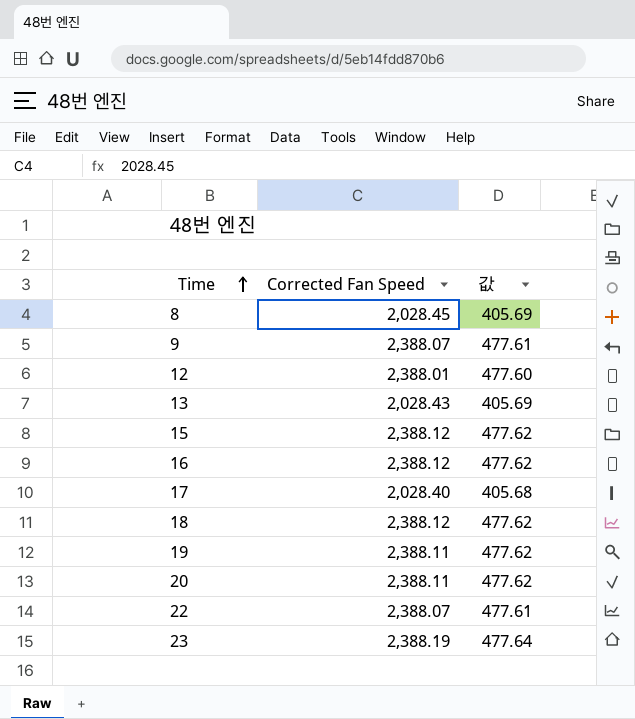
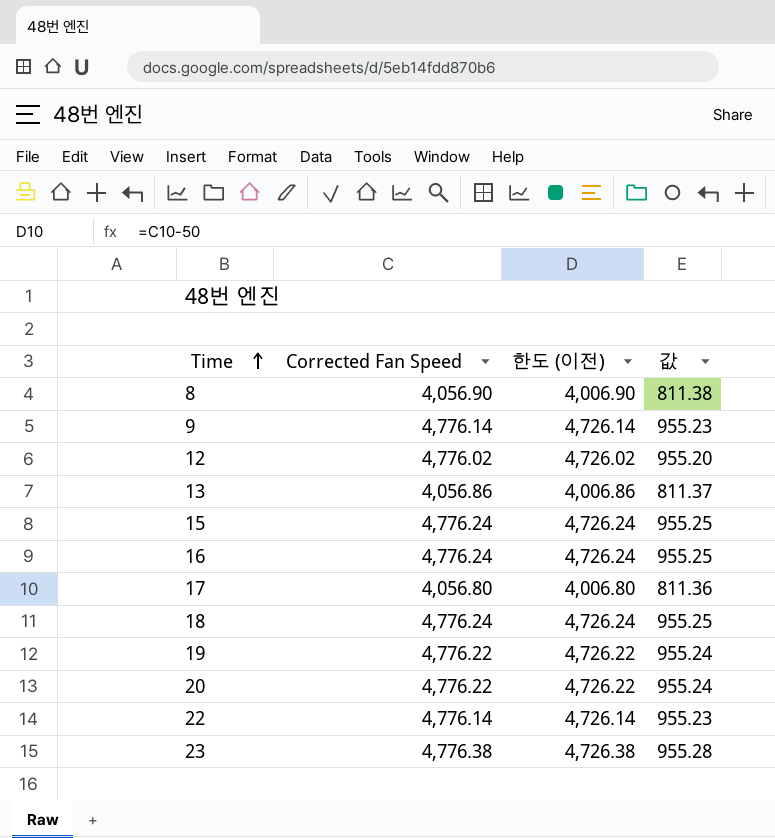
column 한도 (이전) | formula: none -> [Corrected Fan Speed] - 50
8 | Corrected Fan Speed: 2,028.45 -> 4,056.90
8 | 값: 405.69 -> 811.38
9 | Corrected Fan Speed: 2,388.07 -> 4,776.14
9 | 값: 477.61 -> 955.23
12 | Corrected Fan Speed: 2,388.01 -> 4,776.02
12 | 값: 477.60 -> 955.20
13 | Corrected Fan Speed: 2,028.43 -> 4,056.86
13 | 값: 405.69 -> 811.37
15 | Corrected Fan Speed: 2,388.12 -> 4,776.24
15 | 값: 477.62 -> 955.25
16 | Corrected Fan Speed: 2,388.12 -> 4,776.24
16 | 값: 477.62 -> 955.25
17 | Corrected Fan Speed: 2,028.40 -> 4,056.80
17 | 값: 405.68 -> 811.36
18 | Corrected Fan Speed: 2,388.12 -> 4,776.24
18 | 값: 477.62 -> 955.25
19 | Corrected Fan Speed: 2,388.11 -> 4,776.22
19 | 값: 477.62 -> 955.24
20 | Corrected Fan Speed: 2,388.11 -> 4,776.22
20 | 값: 477.62 -> 955.24
22 | Corrected Fan Speed: 2,388.07 -> 4,776.14
22 | 값: 477.61 -> 955.23
23 | Corrected Fan Speed: 2,388.19 -> 4,776.38
23 | 값: 477.64 -> 955.28

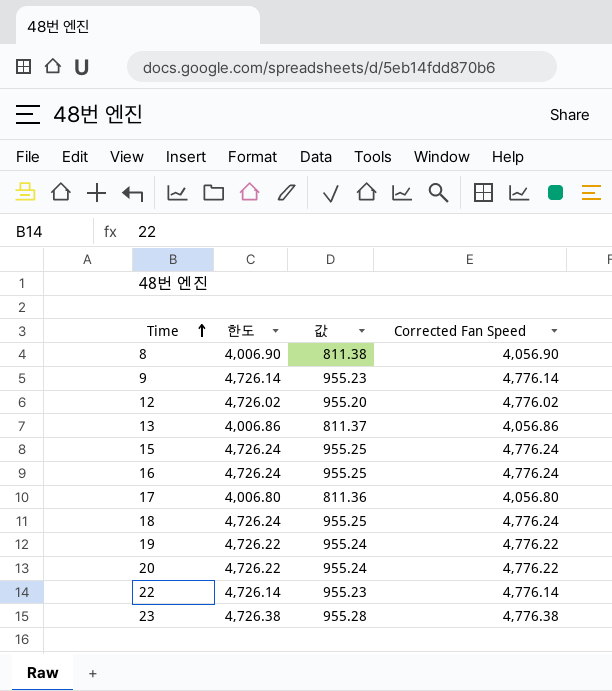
column name: 한도 (이전) -> 한도
column Corrected Fan Speed | position: 2 -> 4

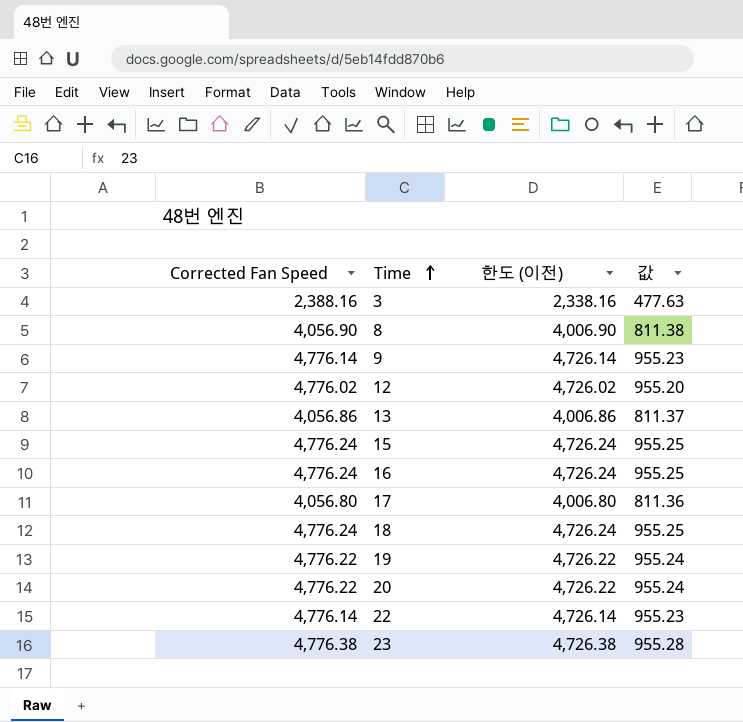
column Corrected Fan Speed | position: 4 -> 1
column name: 한도 -> 한도 (이전)
row 3: none -> 2,388.16 | 2,338.16 | 477.63

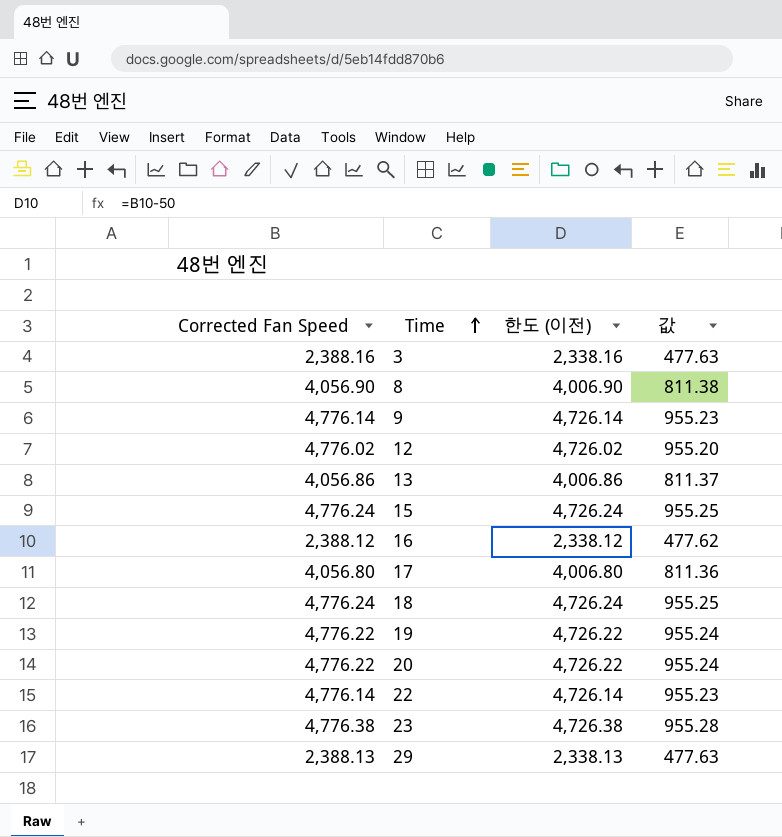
16 | Corrected Fan Speed: 4,776.24 -> 2,388.12
16 | 한도 (이전): 4,726.24 -> 2,338.12
16 | 값: 955.25 -> 477.62
row 29: none -> 2,388.13 | 2,338.13 | 477.63

